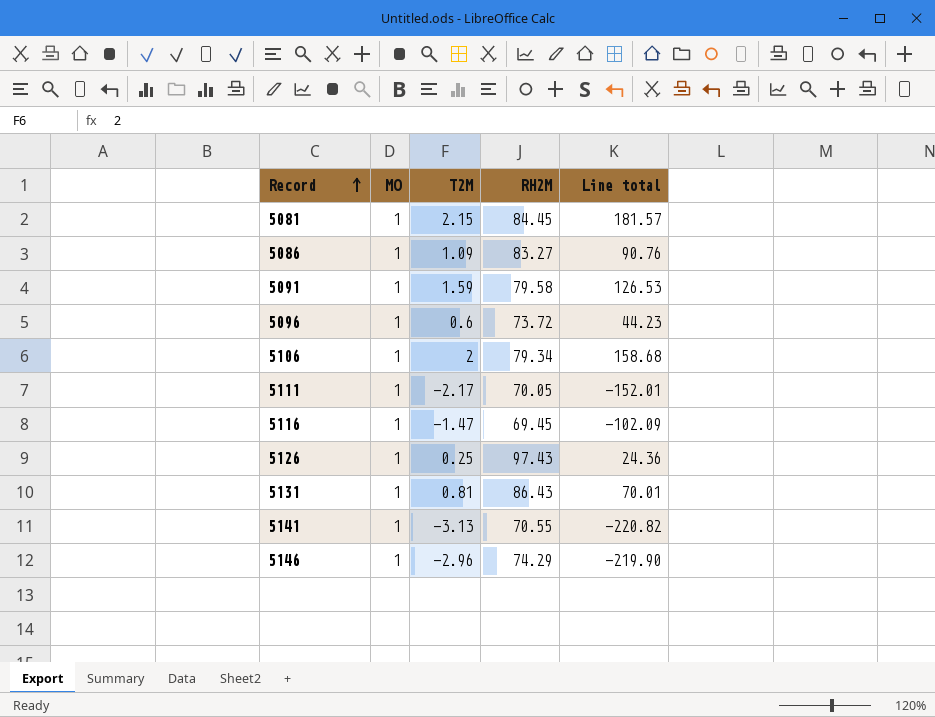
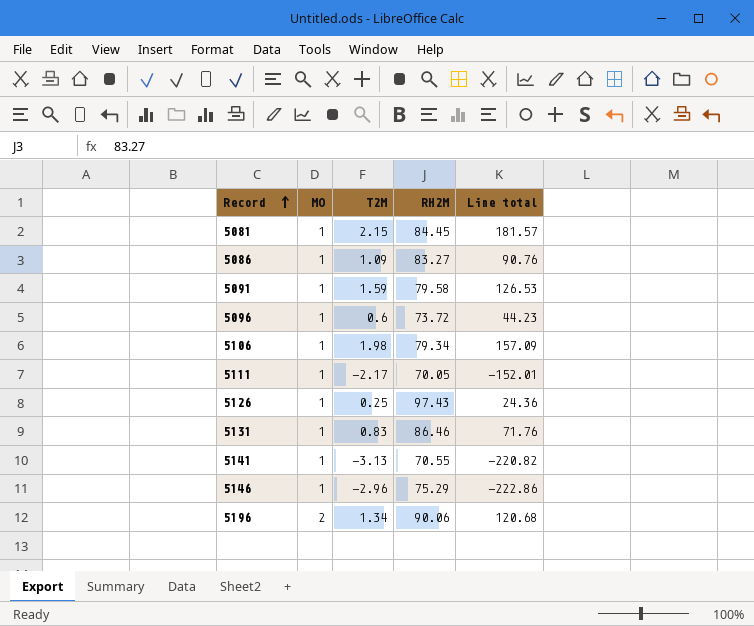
row 5116: 1 | -1.47 | 69.45 | -102.09 -> none
5106 | T2M: 2 -> 1.98
5106 | Line total: 158.68 -> 157.09
5131 | T2M: 0.81 -> 0.83
5131 | RH2M: 86.43 -> 86.46
5131 | Line total: 70.01 -> 71.76
5146 | RH2M: 74.29 -> 75.29
5146 | Line total: -219.90 -> -222.86
row 5196: none -> 2 | 1.34 | 90.06 | 120.68

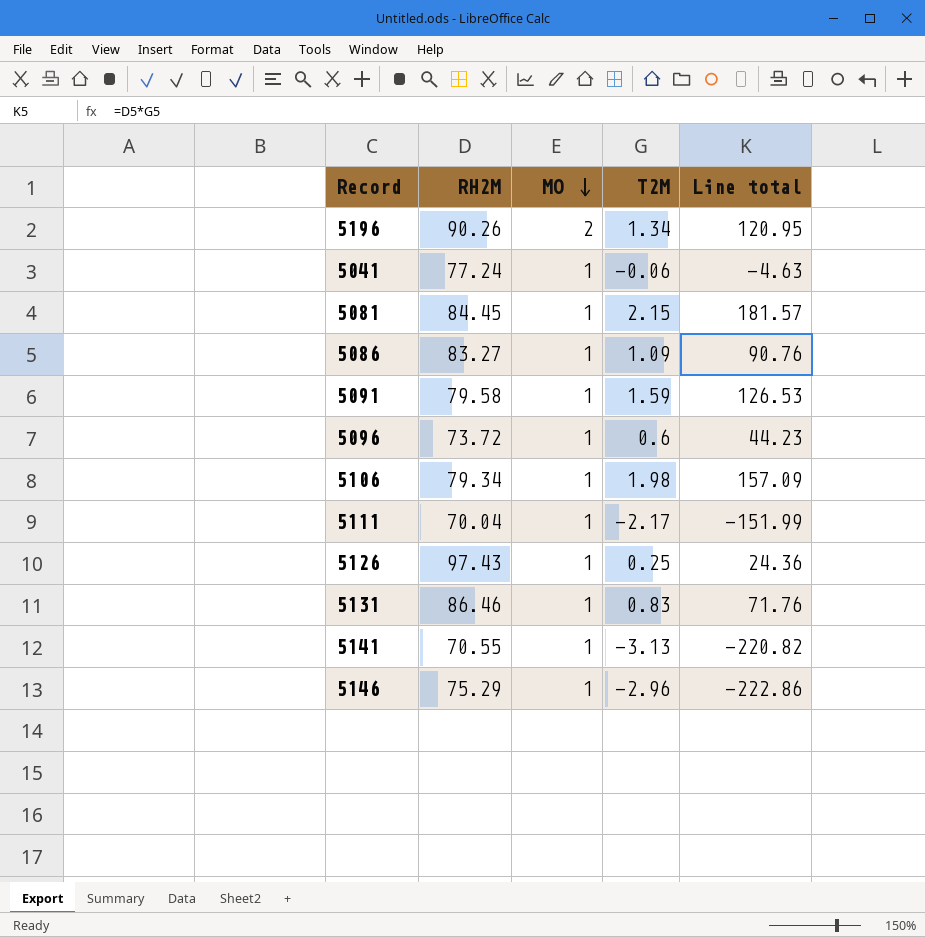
row order: Record ascending -> MO descending
column RH2M | position: 4 -> 2
5196 | RH2M: 90.06 -> 90.26
5196 | Line total: 120.68 -> 120.95
row 5041: none -> 77.24 | 1 | -0.06 | -4.63
5111 | RH2M: 70.05 -> 70.04
5111 | Line total: -152.01 -> -151.99

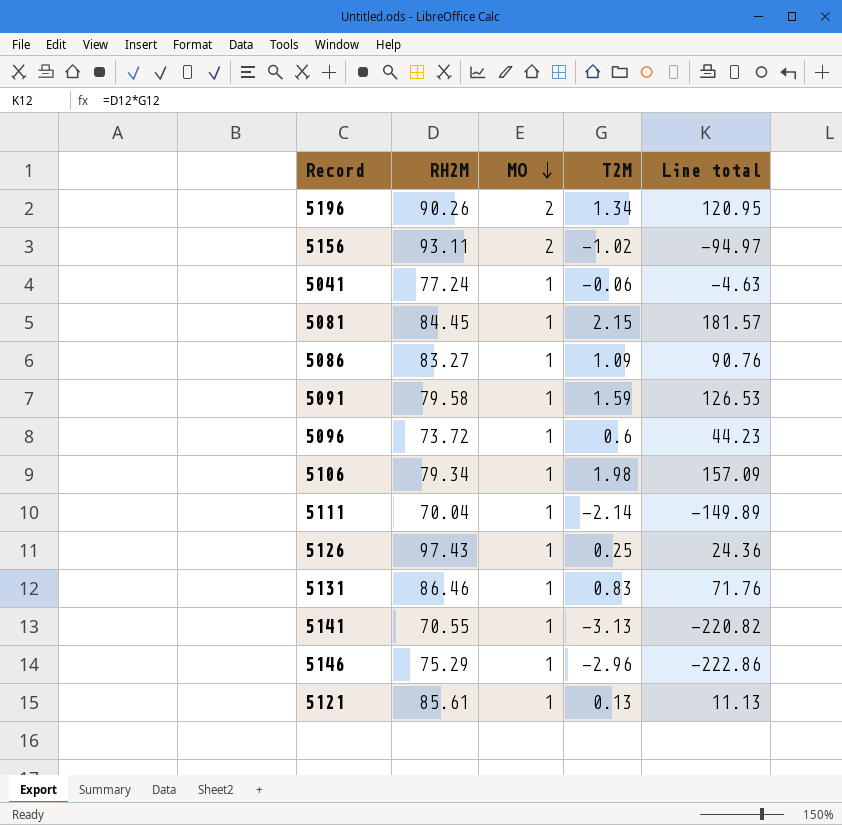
row 5156: none -> 93.11 | 2 | -1.02 | -94.97
5111 | T2M: -2.17 -> -2.14
5111 | Line total: -151.99 -> -149.89
row 5121: none -> 85.61 | 1 | 0.13 | 11.13

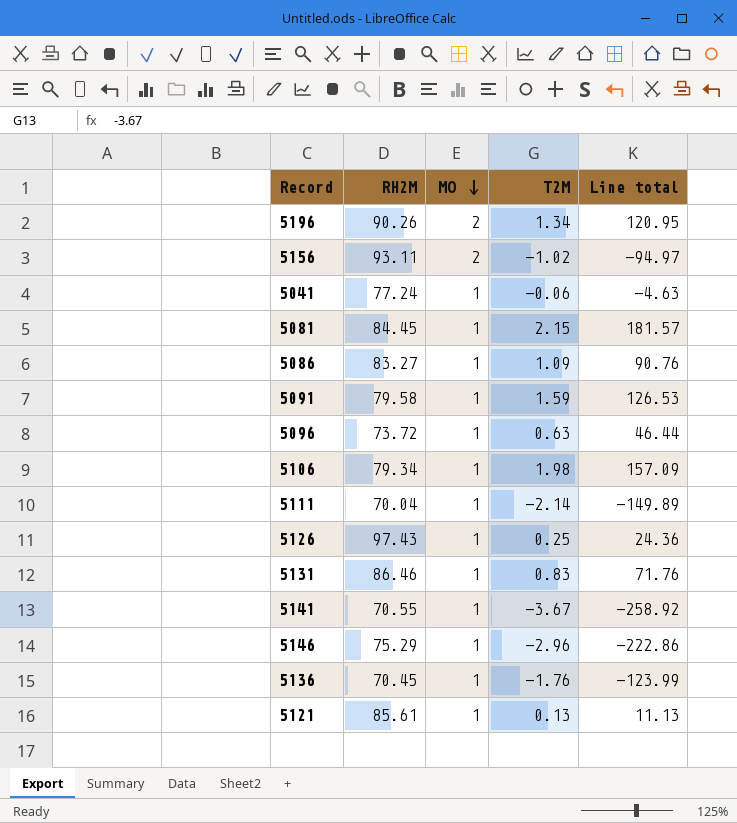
5096 | T2M: 0.6 -> 0.63
5096 | Line total: 44.23 -> 46.44
5141 | T2M: -3.13 -> -3.67
5141 | Line total: -220.82 -> -258.92
row 5136: none -> 70.45 | 1 | -1.76 | -123.99

